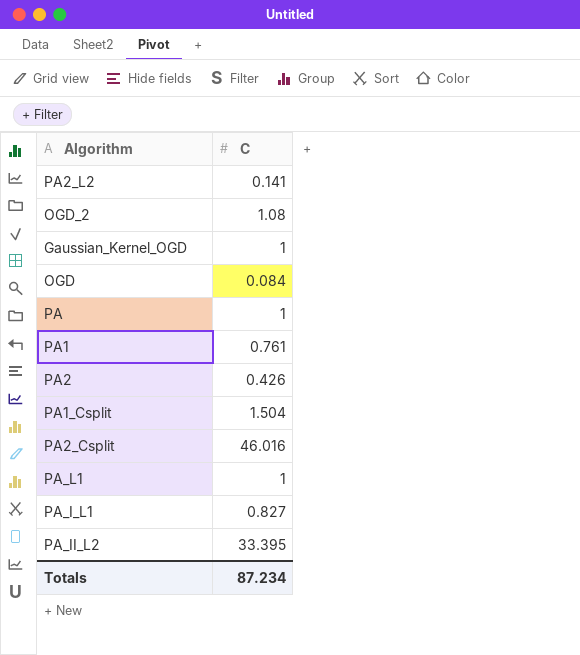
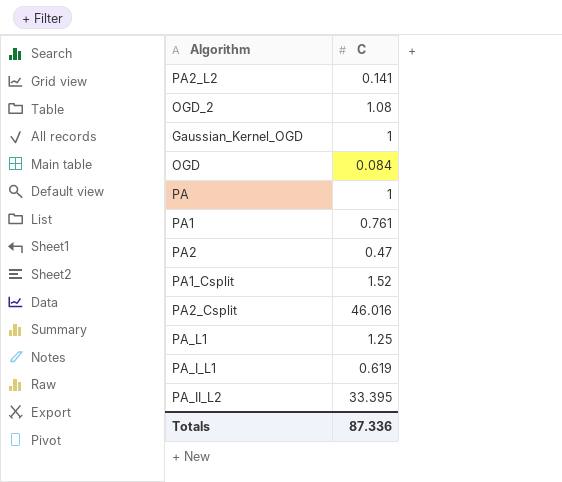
PA2 | C: 0.426 -> 0.47
PA1_Csplit | C: 1.504 -> 1.52
PA_L1 | C: 1 -> 1.25
PA_I_L1 | C: 0.827 -> 0.619
Totals | C: 87.234 -> 87.336

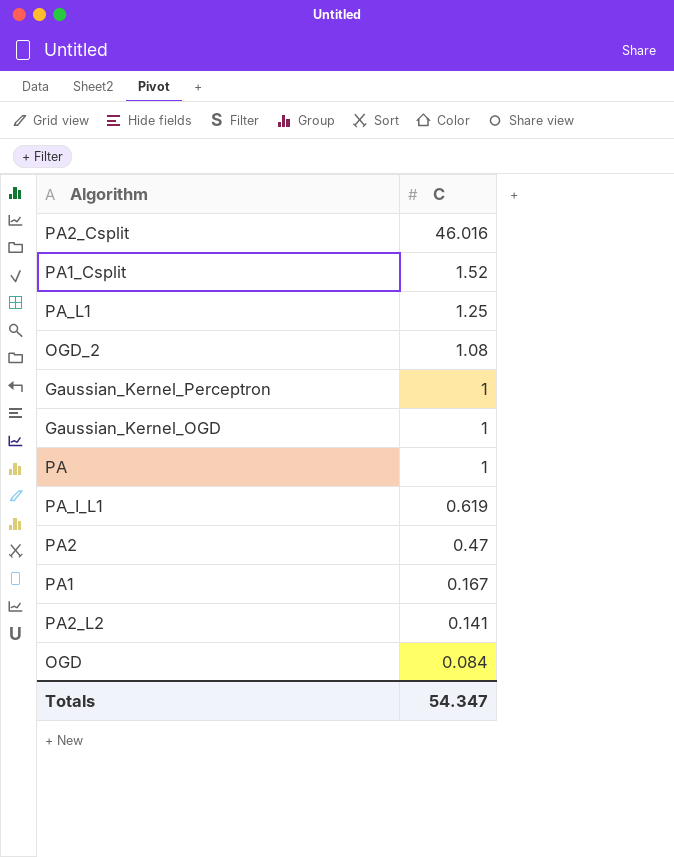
row order: none -> C descending
row PA_II_L2: 33.395 -> none
row Gaussian_Kernel_Perceptron: none -> 1
PA1 | C: 0.761 -> 0.167
Totals | C: 87.336 -> 54.347

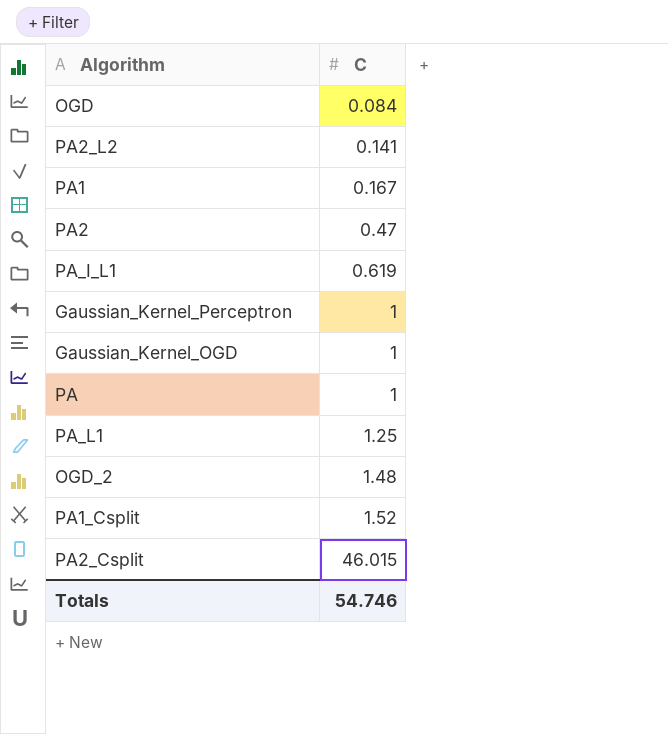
row order: C descending -> C ascending
OGD_2 | C: 1.08 -> 1.48
PA2_Csplit | C: 46.016 -> 46.015
Totals | C: 54.347 -> 54.746

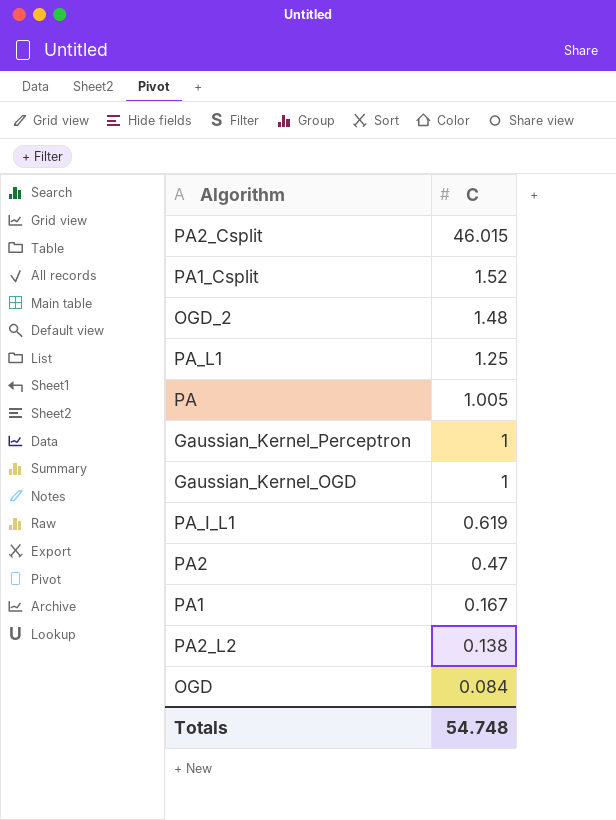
row order: C ascending -> C descending
PA | C: 1 -> 1.005
PA2_L2 | C: 0.141 -> 0.138
Totals | C: 54.746 -> 54.748

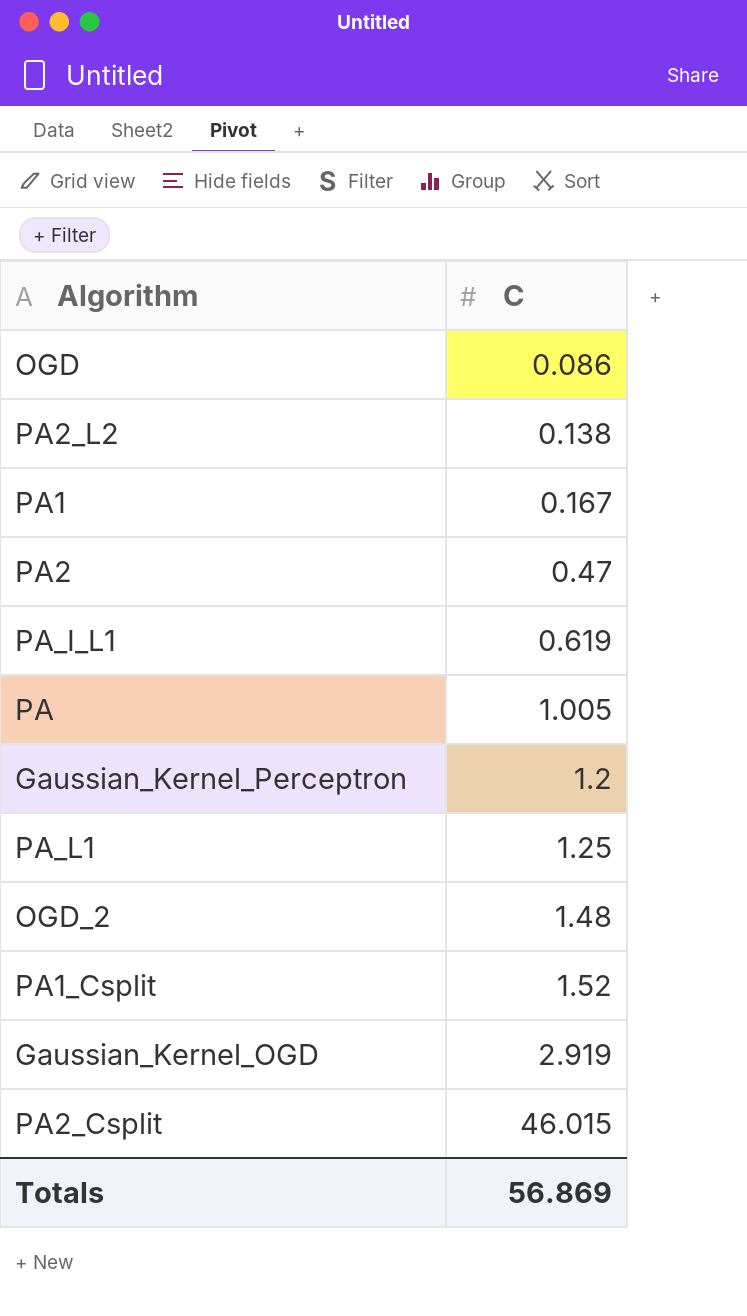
row order: C descending -> C ascending
OGD | C: 0.084 -> 0.086
Gaussian_Kernel_Perceptron | C: 1 -> 1.2
Gaussian_Kernel_OGD | C: 1 -> 2.919
Totals | C: 54.748 -> 56.869

